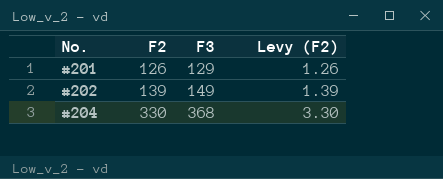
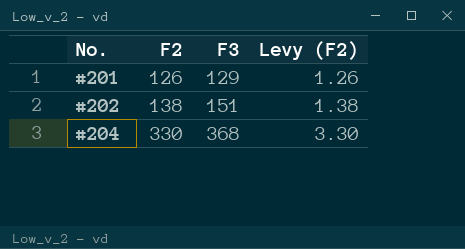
#202 | F2: 139 -> 138
#202 | F3: 149 -> 151
#202 | Levy (F2): 1.39 -> 1.38

